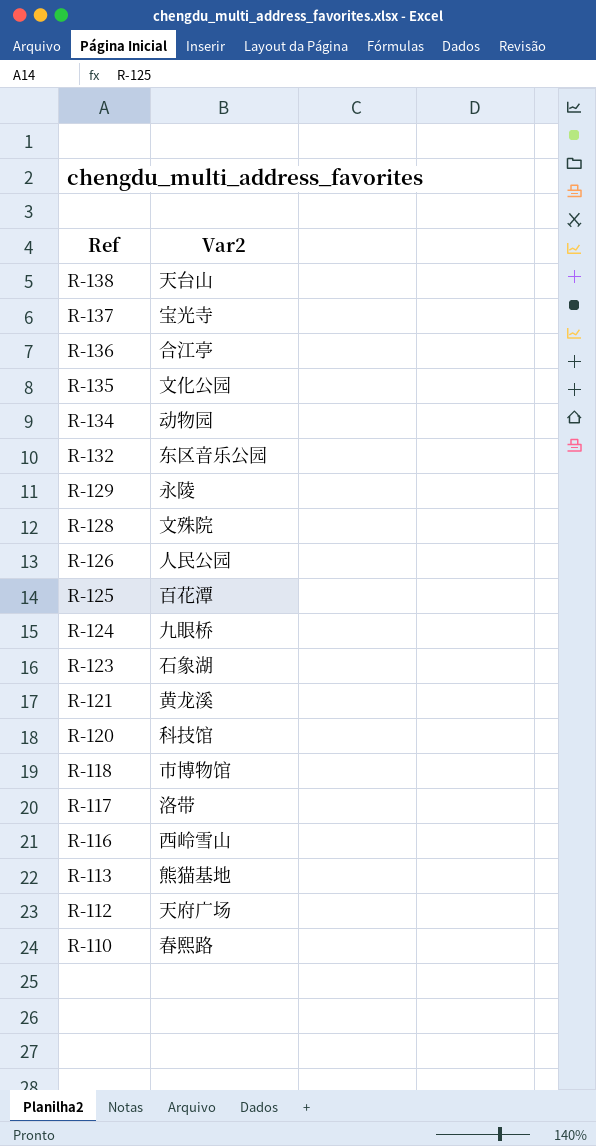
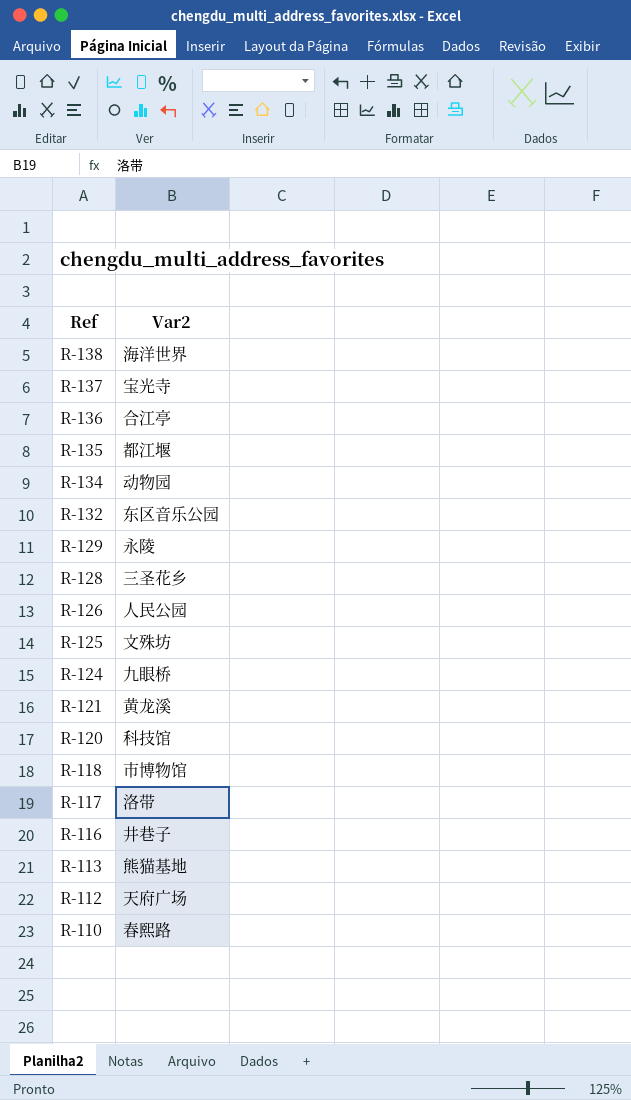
row R-123: 石象湖 -> none
R-138 | Var2: 天台山 -> 海洋世界
R-135 | Var2: 文化公园 -> 都江堰
R-128 | Var2: 文殊院 -> 三圣花乡
R-125 | Var2: 百花潭 -> 文殊坊
R-116 | Var2: 西岭雪山 -> 井巷子

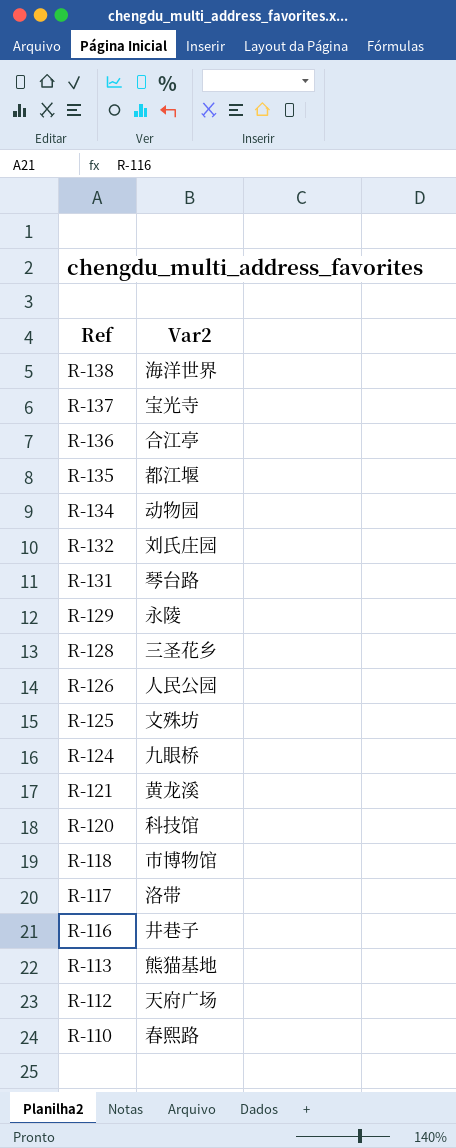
R-132 | Var2: 东区音乐公园 -> 刘氏庄园
row R-131: none -> 琴台路

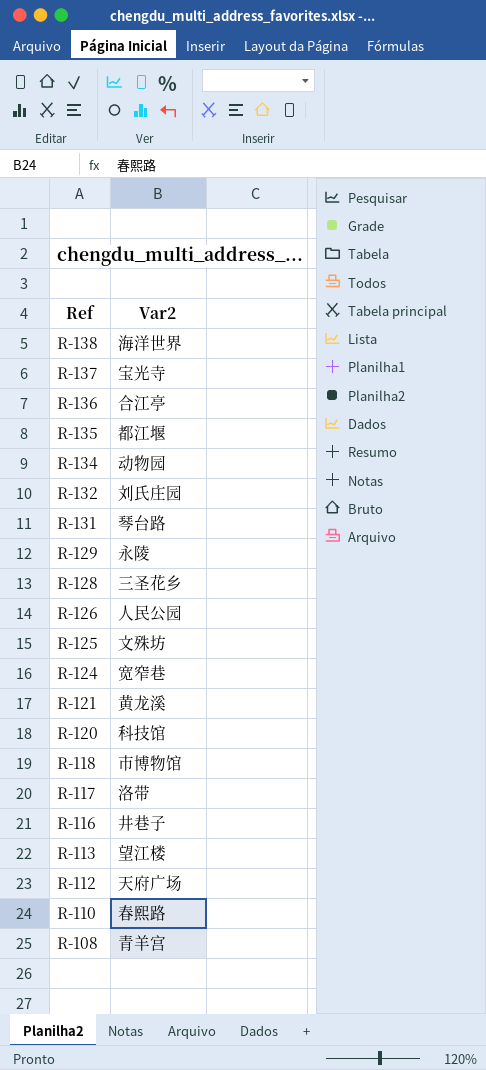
R-124 | Var2: 九眼桥 -> 宽窄巷
R-113 | Var2: 熊猫基地 -> 望江楼
row R-108: none -> 青羊宫

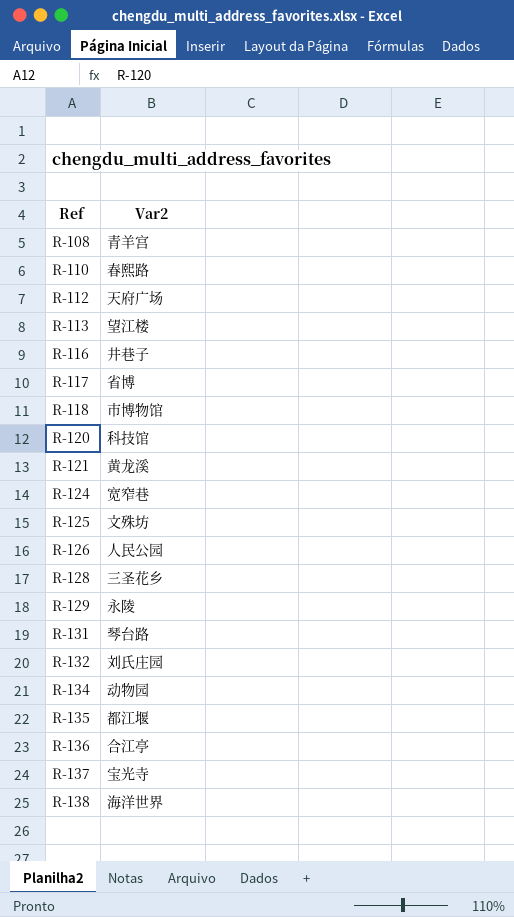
row order: Ref descending -> Ref ascending
R-117 | Var2: 洛带 -> 省博

